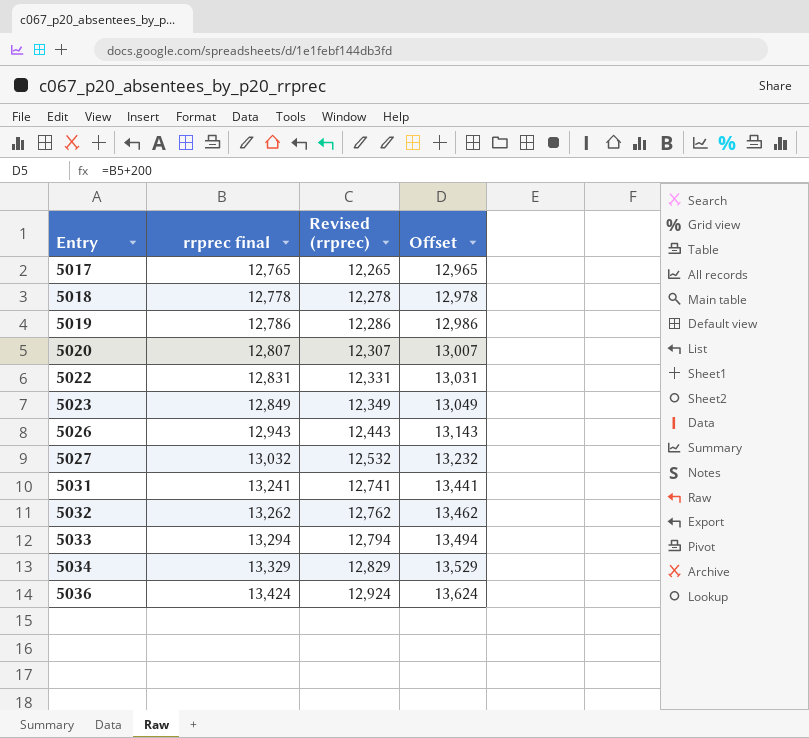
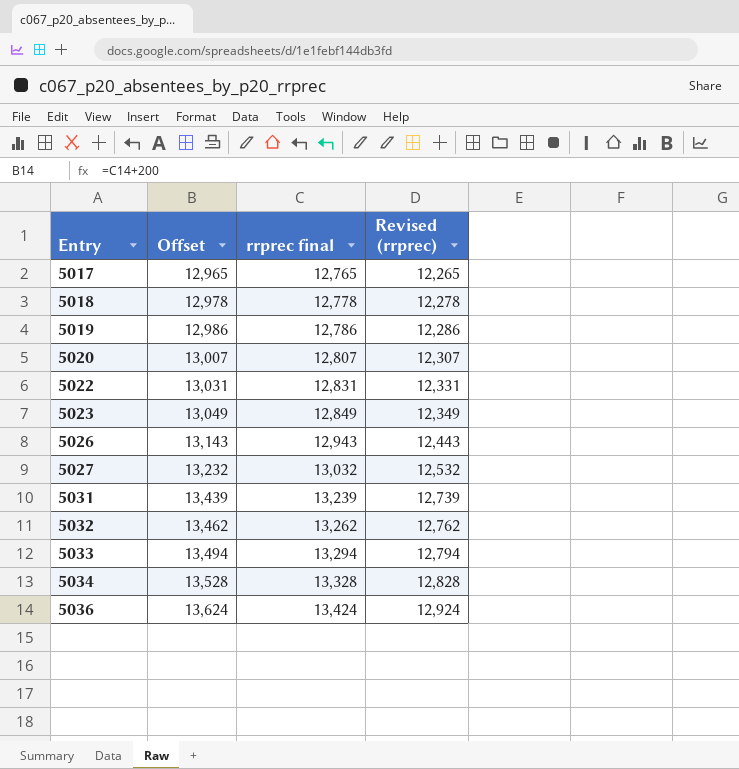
column Offset | position: 4 -> 2
5031 | Offset: 13,441 -> 13,439
5031 | rrprec final: 13,241 -> 13,239
5031 | Revised (rrprec): 12,741 -> 12,739
5034 | Offset: 13,529 -> 13,528
5034 | rrprec final: 13,329 -> 13,328
5034 | Revised (rrprec): 12,829 -> 12,828

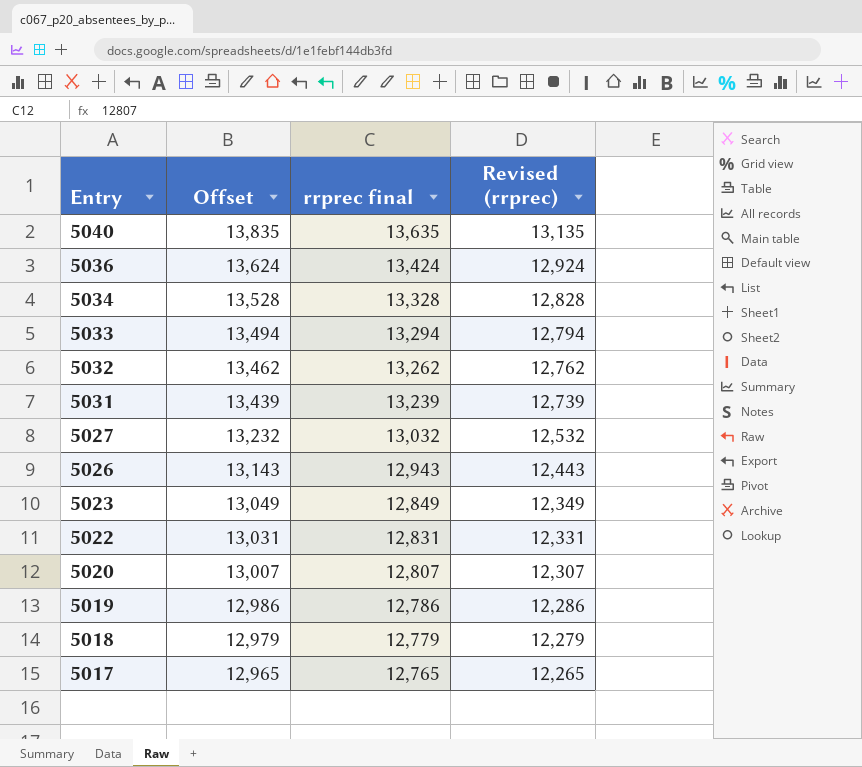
row order: Entry ascending -> Entry descending
row 5040: none -> 13,835 | 13,635 | 13,135
5018 | Offset: 12,978 -> 12,979
5018 | rrprec final: 12,778 -> 12,779
5018 | Revised (rrprec): 12,278 -> 12,279

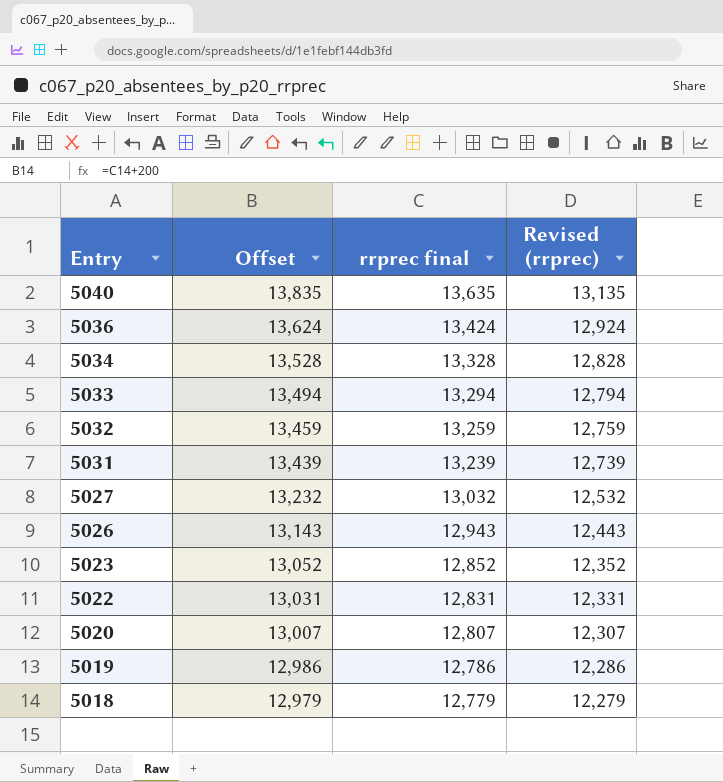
row 5017: 12,965 | 12,765 | 12,265 -> none
5032 | Offset: 13,462 -> 13,459
5032 | rrprec final: 13,262 -> 13,259
5032 | Revised (rrprec): 12,762 -> 12,759
5023 | Offset: 13,049 -> 13,052
5023 | rrprec final: 12,849 -> 12,852
5023 | Revised (rrprec): 12,349 -> 12,352

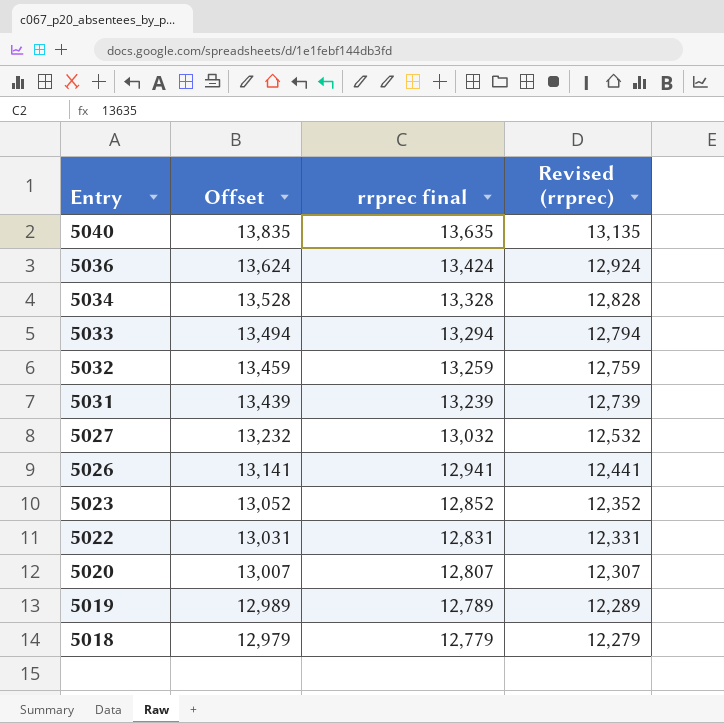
5026 | Offset: 13,143 -> 13,141
5026 | rrprec final: 12,943 -> 12,941
5026 | Revised (rrprec): 12,443 -> 12,441
5019 | Offset: 12,986 -> 12,989
5019 | rrprec final: 12,786 -> 12,789
5019 | Revised (rrprec): 12,286 -> 12,289

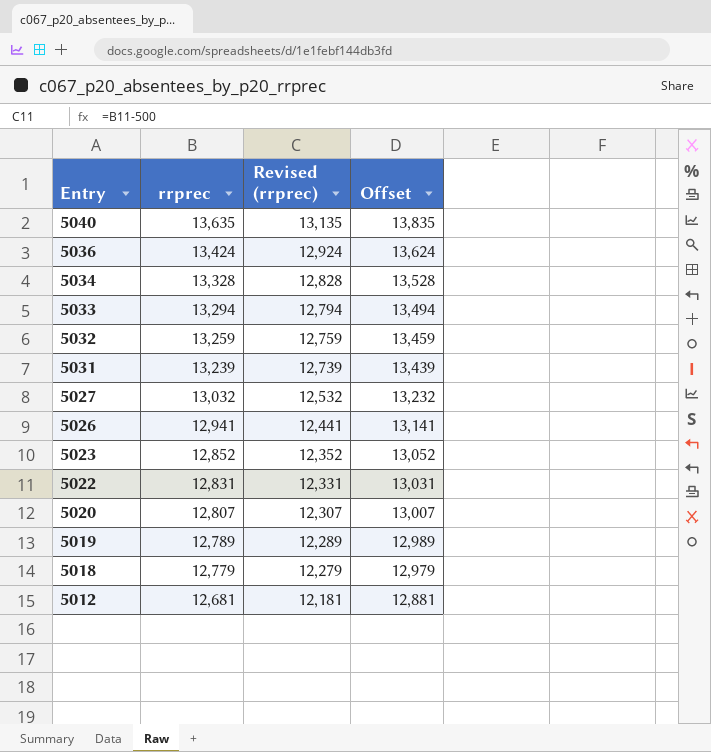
column name: rrprec final -> rrprec
column Offset | position: 2 -> 4
row 5012: none -> 12,681 | 12,181 | 12,881

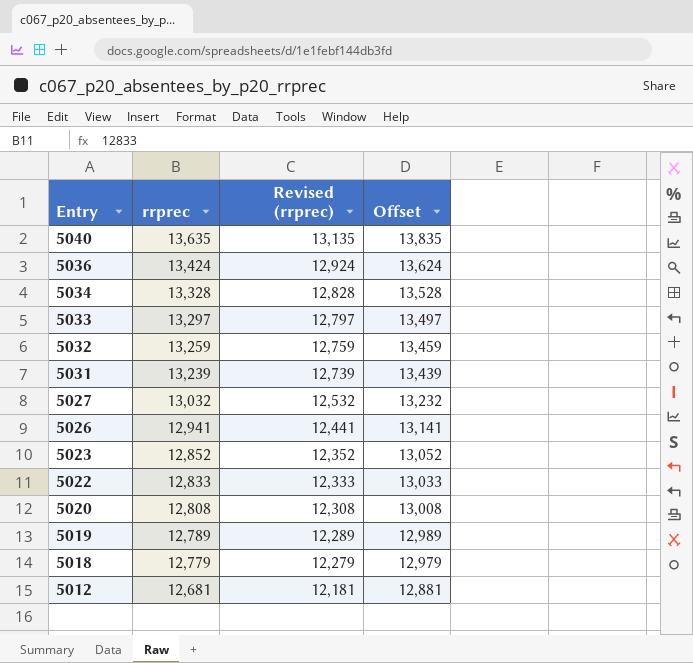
5033 | rrprec: 13,294 -> 13,297
5033 | Revised (rrprec): 12,794 -> 12,797
5033 | Offset: 13,494 -> 13,497
5022 | rrprec: 12,831 -> 12,833
5022 | Revised (rrprec): 12,331 -> 12,333
5022 | Offset: 13,031 -> 13,033
5020 | rrprec: 12,807 -> 12,808
5020 | Revised (rrprec): 12,307 -> 12,308
5020 | Offset: 13,007 -> 13,008

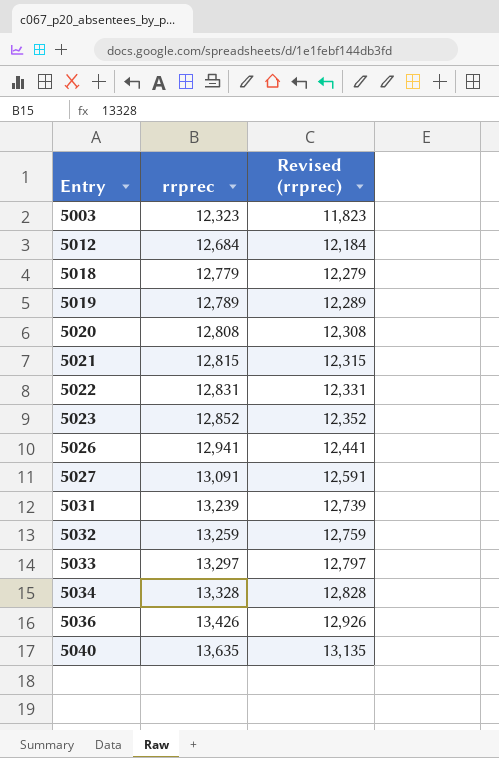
row order: Entry descending -> Entry ascending
column Offset | formula: [rrprec] + 200 -> none
row 5003: none -> 12,323 | 11,823
5012 | rrprec: 12,681 -> 12,684
5012 | Revised (rrprec): 12,181 -> 12,184
row 5021: none -> 12,815 | 12,315
5022 | rrprec: 12,833 -> 12,831
5022 | Revised (rrprec): 12,333 -> 12,331
5027 | rrprec: 13,032 -> 13,091
5027 | Revised (rrprec): 12,532 -> 12,591
5036 | rrprec: 13,424 -> 13,426
5036 | Revised (rrprec): 12,924 -> 12,926

